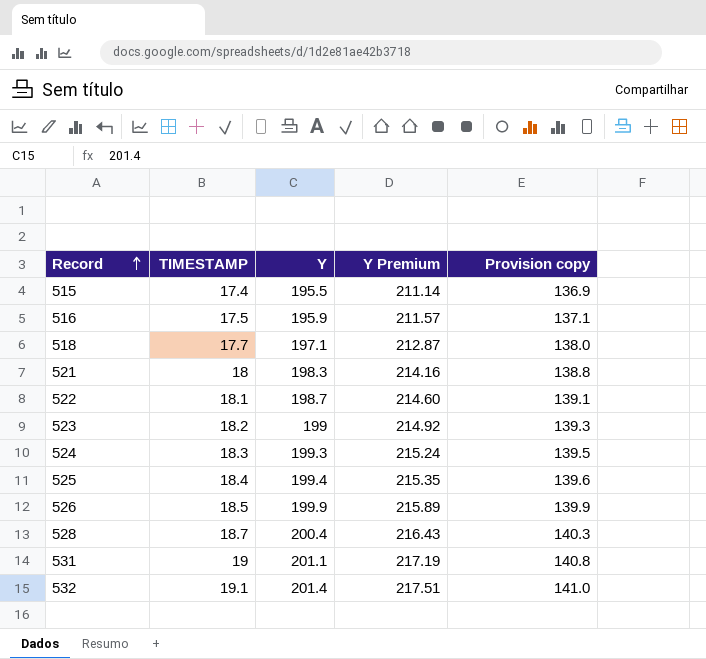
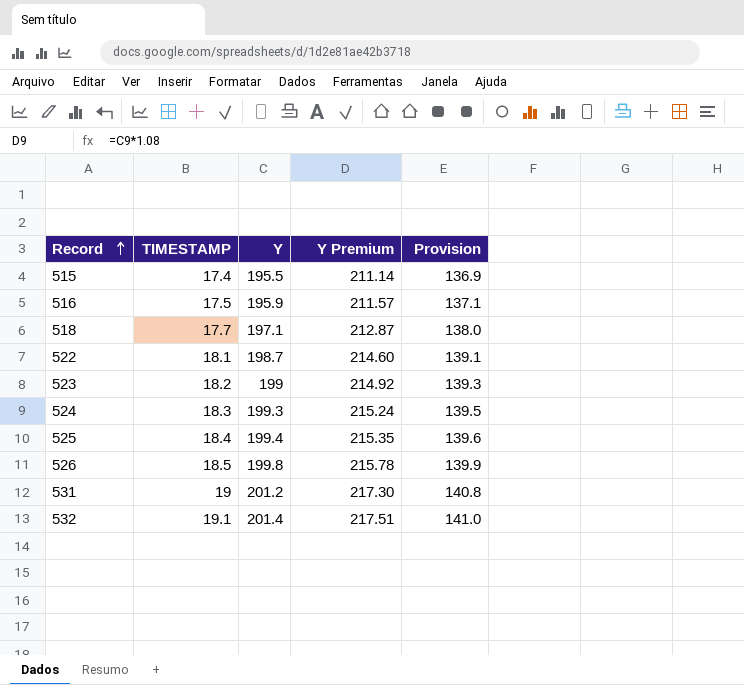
column name: Provision copy -> Provision
row 521: 18 | 198.3 | 214.16 | 138.8 -> none
row 528: 18.7 | 200.4 | 216.43 | 140.3 -> none
526 | Y: 199.9 -> 199.8
526 | Y Premium: 215.89 -> 215.78
531 | Y: 201.1 -> 201.2
531 | Y Premium: 217.19 -> 217.30

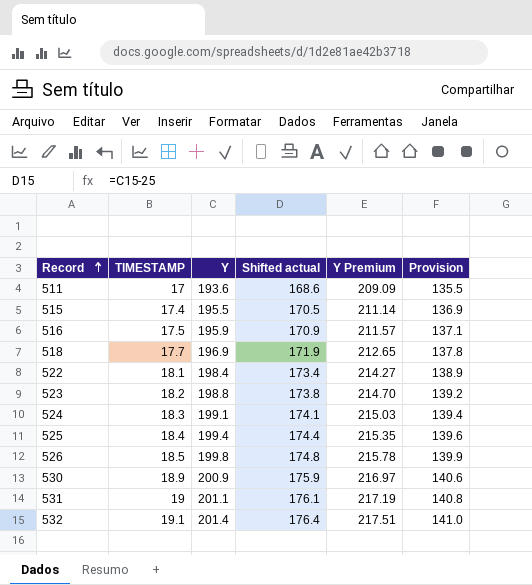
column Shifted actual | formula: none -> [Y] - 25
row 511: none -> 17 | 193.6 | 168.6 | 209.09 | 135.5
518 | Y: 197.1 -> 196.9
518 | Y Premium: 212.87 -> 212.65
518 | Provision: 138.0 -> 137.8
522 | Y: 198.7 -> 198.4
522 | Y Premium: 214.60 -> 214.27
522 | Provision: 139.1 -> 138.9
523 | Y: 199 -> 198.8
523 | Y Premium: 214.92 -> 214.70
523 | Provision: 139.3 -> 139.2
524 | Y: 199.3 -> 199.1
524 | Y Premium: 215.24 -> 215.03
524 | Provision: 139.5 -> 139.4
row 530: none -> 18.9 | 200.9 | 175.9 | 216.97 | 140.6
531 | Y: 201.2 -> 201.1
531 | Y Premium: 217.30 -> 217.19

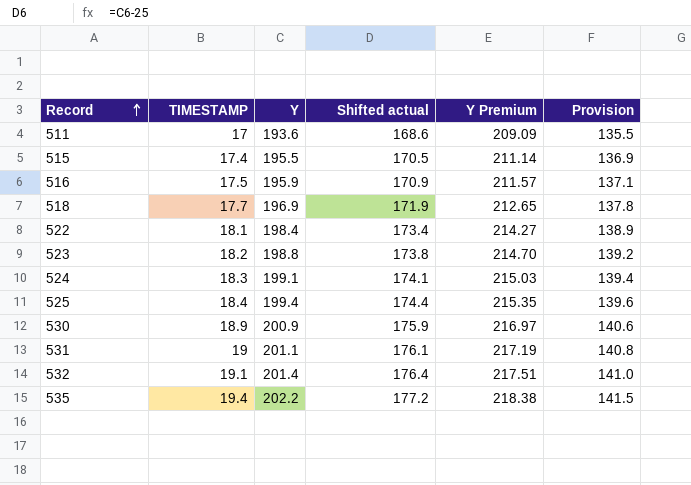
row 526: 18.5 | 199.8 | 174.8 | 215.78 | 139.9 -> none
row 535: none -> 19.4 | 202.2 | 177.2 | 218.38 | 141.5

